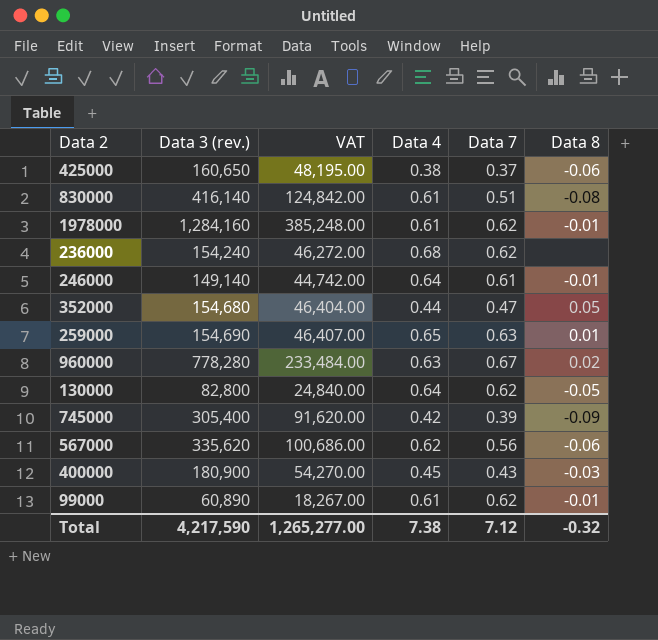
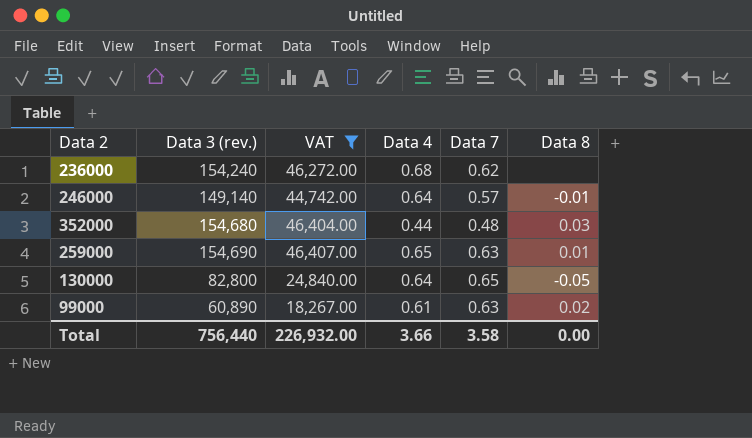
filter: none -> VAT <= 46,407.00
246000 | Data 7: 0.61 -> 0.57
352000 | Data 7: 0.47 -> 0.48
352000 | Data 8: 0.05 -> 0.03
130000 | Data 7: 0.62 -> 0.65
99000 | Data 7: 0.62 -> 0.63
99000 | Data 8: -0.01 -> 0.02
Total | Data 3 (rev.): 4,217,590 -> 756,440
Total | VAT: 1,265,277.00 -> 226,932.00
Total | Data 4: 7.38 -> 3.66
Total | Data 7: 7.12 -> 3.58
Total | Data 8: -0.32 -> 0.00

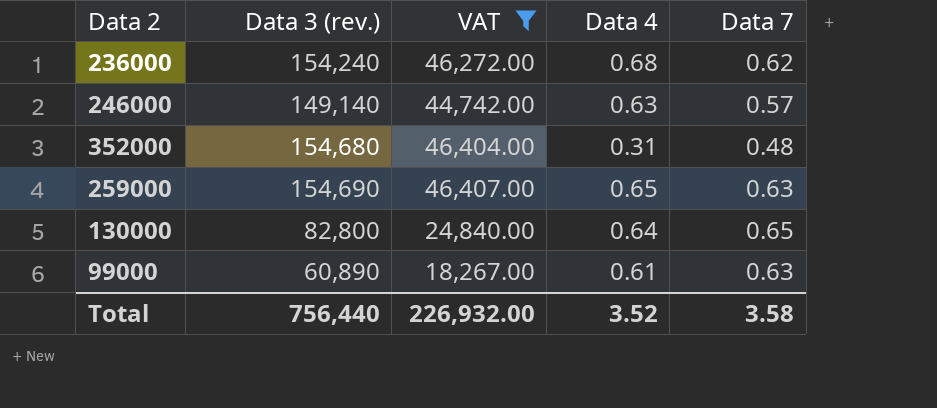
column Data 8 | position: 6 -> none
246000 | Data 4: 0.64 -> 0.63
352000 | Data 4: 0.44 -> 0.31
Total | Data 4: 3.66 -> 3.52

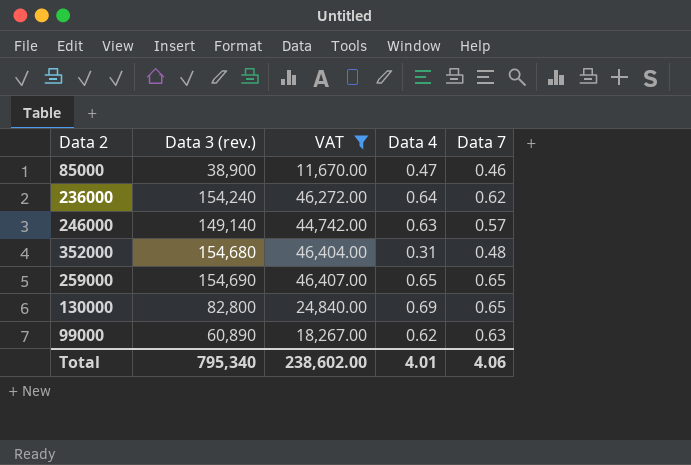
row 85000: none -> 38,900 | 11,670.00 | 0.47 | 0.46
236000 | Data 4: 0.68 -> 0.64
259000 | Data 7: 0.63 -> 0.65
130000 | Data 4: 0.64 -> 0.69
99000 | Data 4: 0.61 -> 0.62
Total | Data 3 (rev.): 756,440 -> 795,340
Total | VAT: 226,932.00 -> 238,602.00
Total | Data 4: 3.52 -> 4.01
Total | Data 7: 3.58 -> 4.06

